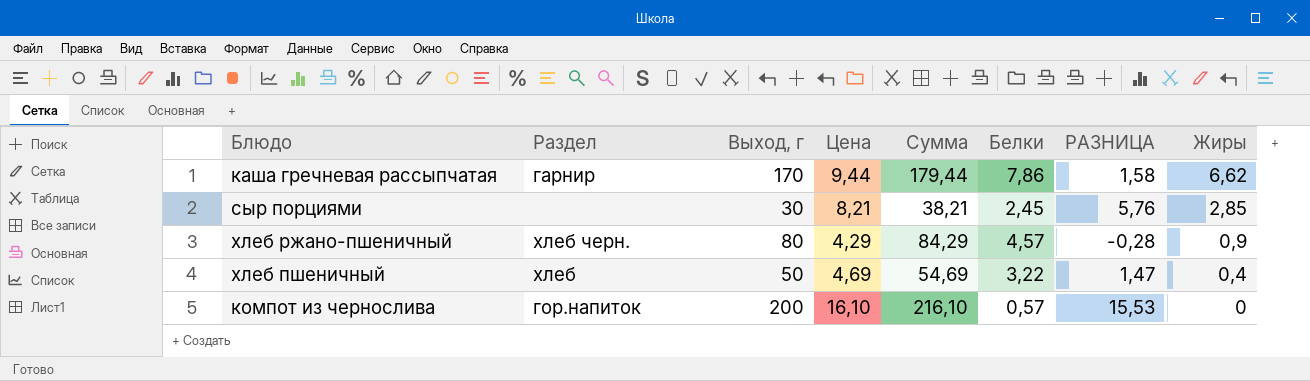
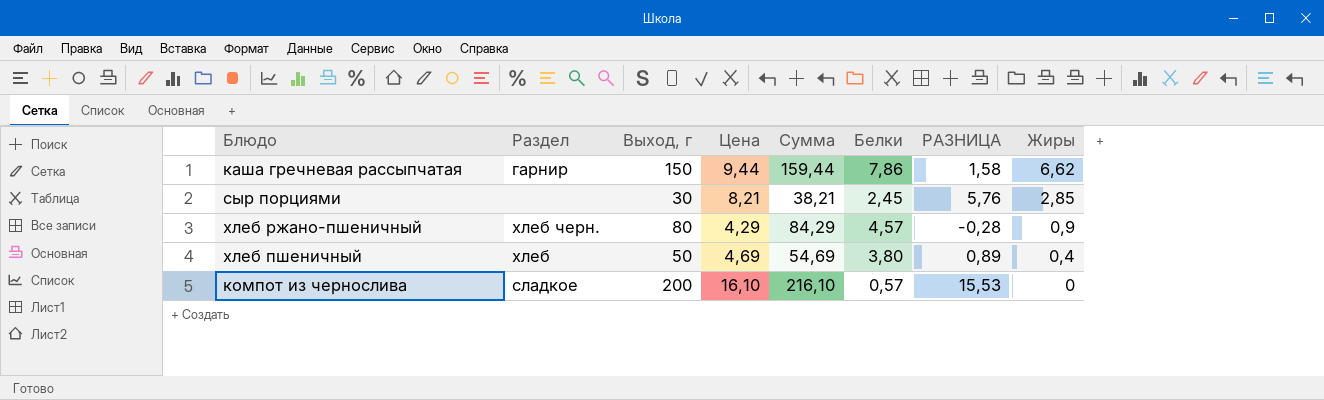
каша гречневая рассыпчатая | Выход, г: 170 -> 150
каша гречневая рассыпчатая | Сумма: 179,44 -> 159,44
хлеб пшеничный | Белки: 3,22 -> 3,80
хлеб пшеничный | РАЗНИЦА: 1,47 -> 0,89
компот из чернослива | Раздел: гор.напиток -> сладкое

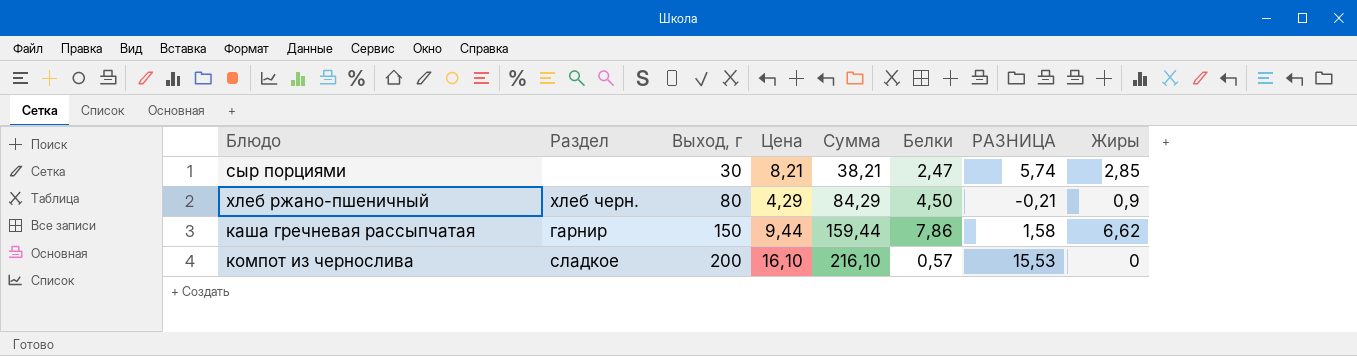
row order: Жиры descending -> Выход, г ascending
row хлеб пшеничный: хлеб | 50 | 4,69 | 54,69 | 3,80 | 0,89 | 0,4 -> none
сыр порциями | Белки: 2,45 -> 2,47
сыр порциями | РАЗНИЦА: 5,76 -> 5,74
хлеб ржано-пшеничный | Белки: 4,57 -> 4,50
хлеб ржано-пшеничный | РАЗНИЦА: -0,28 -> -0,21

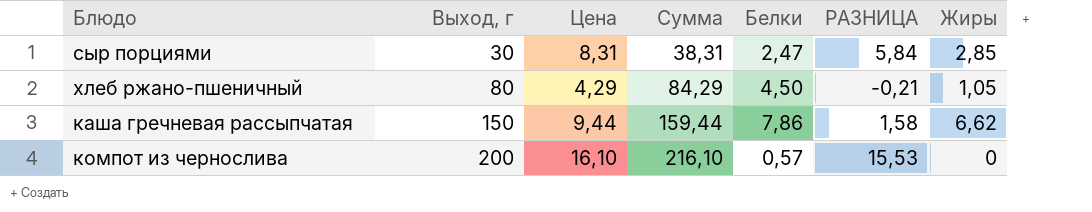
column Раздел | position: 2 -> none
сыр порциями | Цена: 8,21 -> 8,31
сыр порциями | Сумма: 38,21 -> 38,31
сыр порциями | РАЗНИЦА: 5,74 -> 5,84
хлеб ржано-пшеничный | Жиры: 0,9 -> 1,05

